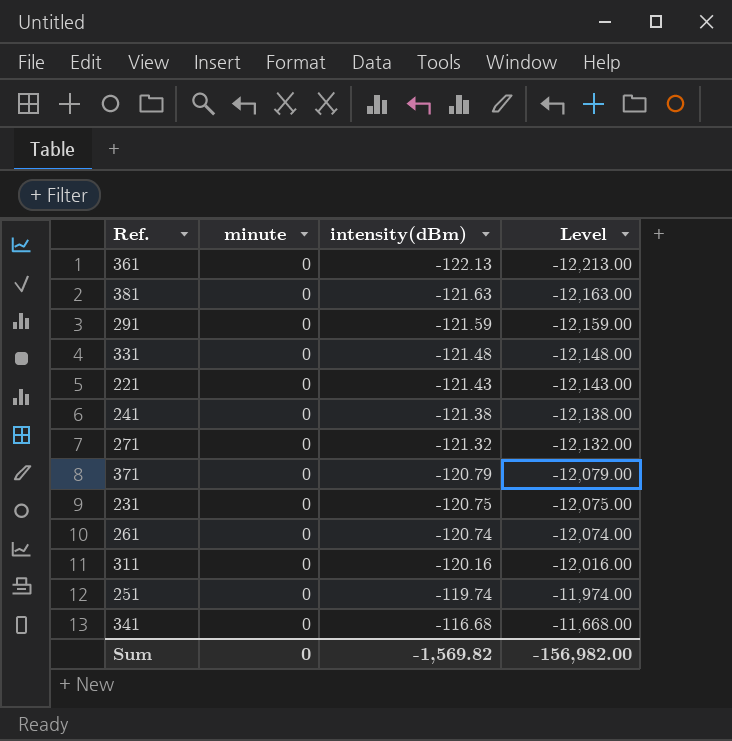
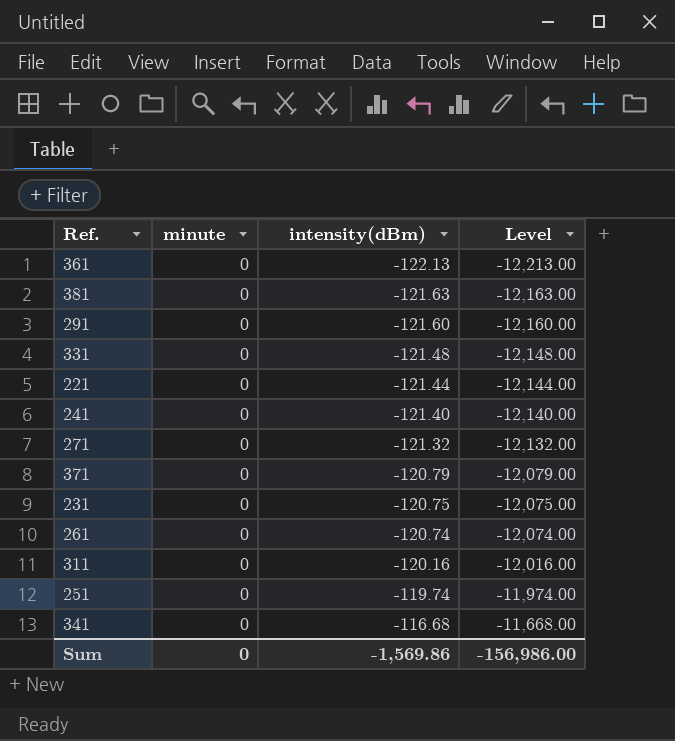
291 | intensity(dBm): -121.59 -> -121.60
291 | Level: -12,159.00 -> -12,160.00
221 | intensity(dBm): -121.43 -> -121.44
221 | Level: -12,143.00 -> -12,144.00
241 | intensity(dBm): -121.38 -> -121.40
241 | Level: -12,138.00 -> -12,140.00
Sum | intensity(dBm): -1,569.82 -> -1,569.86
Sum | Level: -156,982.00 -> -156,986.00

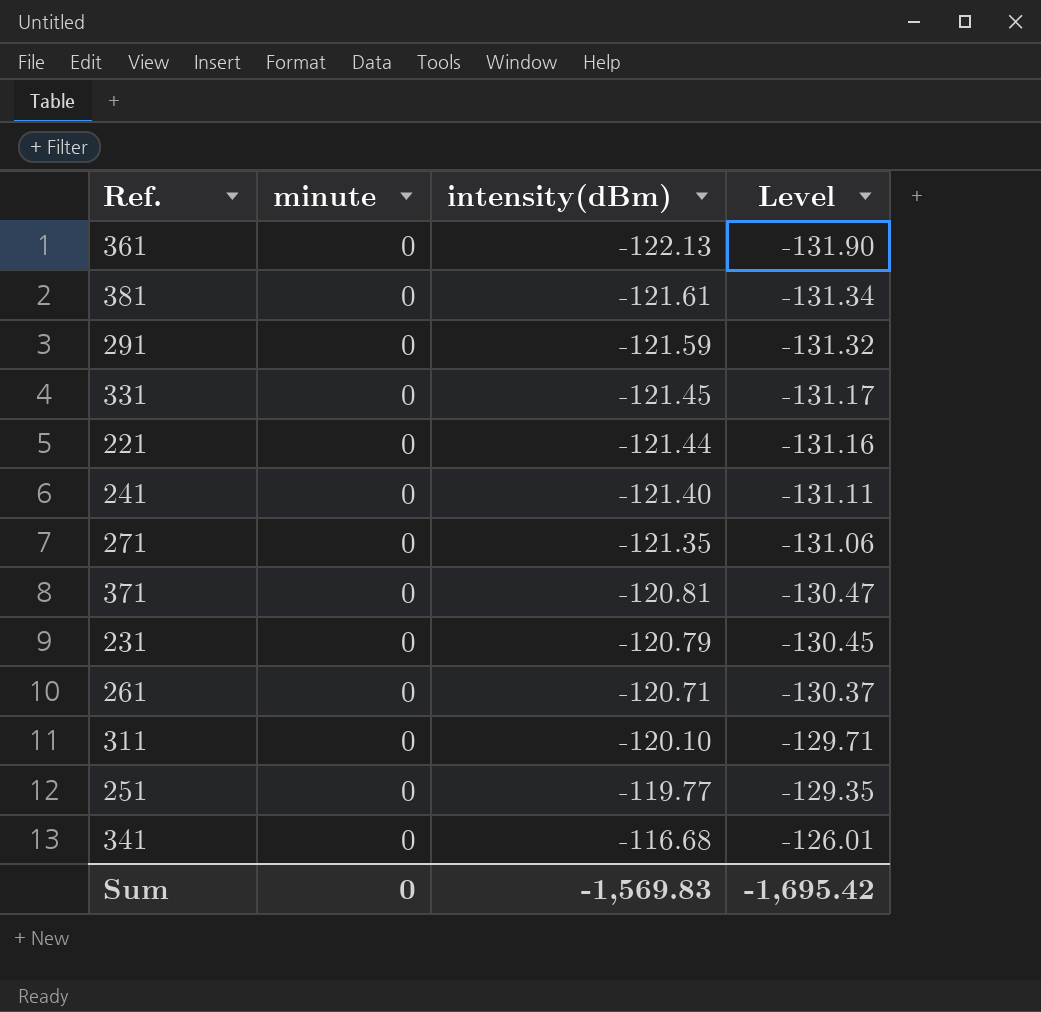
column Level | formula: [intensity(dBm)] * 100 -> [intensity(dBm)] * 1.08
381 | intensity(dBm): -121.63 -> -121.61
291 | intensity(dBm): -121.60 -> -121.59
331 | intensity(dBm): -121.48 -> -121.45
271 | intensity(dBm): -121.32 -> -121.35
371 | intensity(dBm): -120.79 -> -120.81
231 | intensity(dBm): -120.75 -> -120.79
261 | intensity(dBm): -120.74 -> -120.71
311 | intensity(dBm): -120.16 -> -120.10
251 | intensity(dBm): -119.74 -> -119.77
Sum | intensity(dBm): -1,569.86 -> -1,569.83
Sum | Level: -156,986.00 -> -1,695.42

